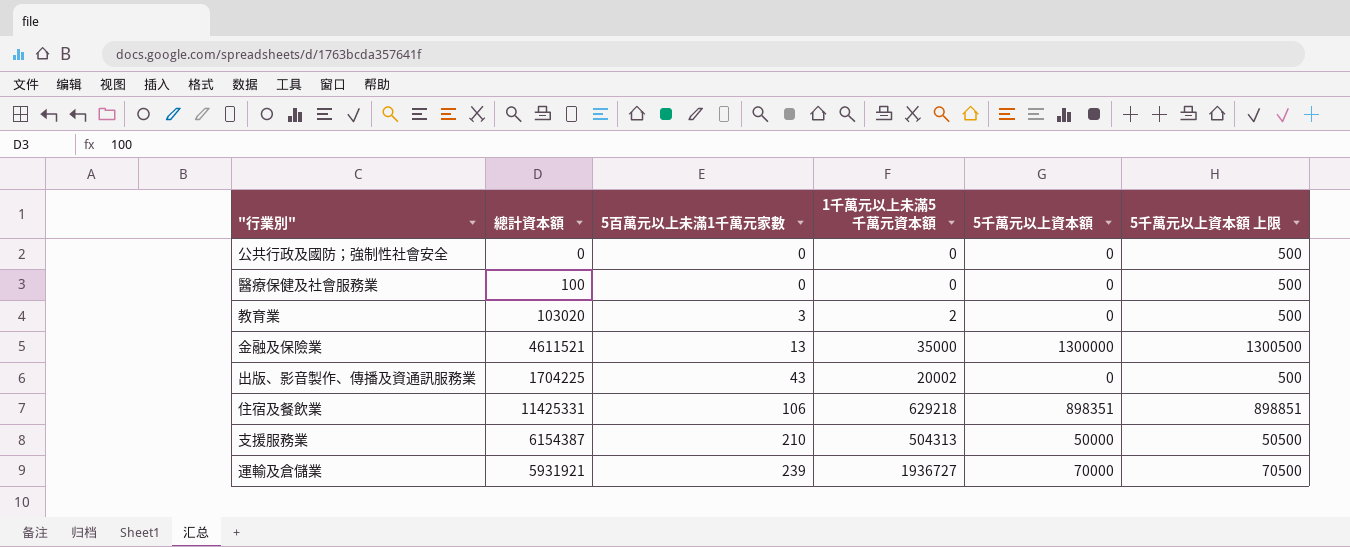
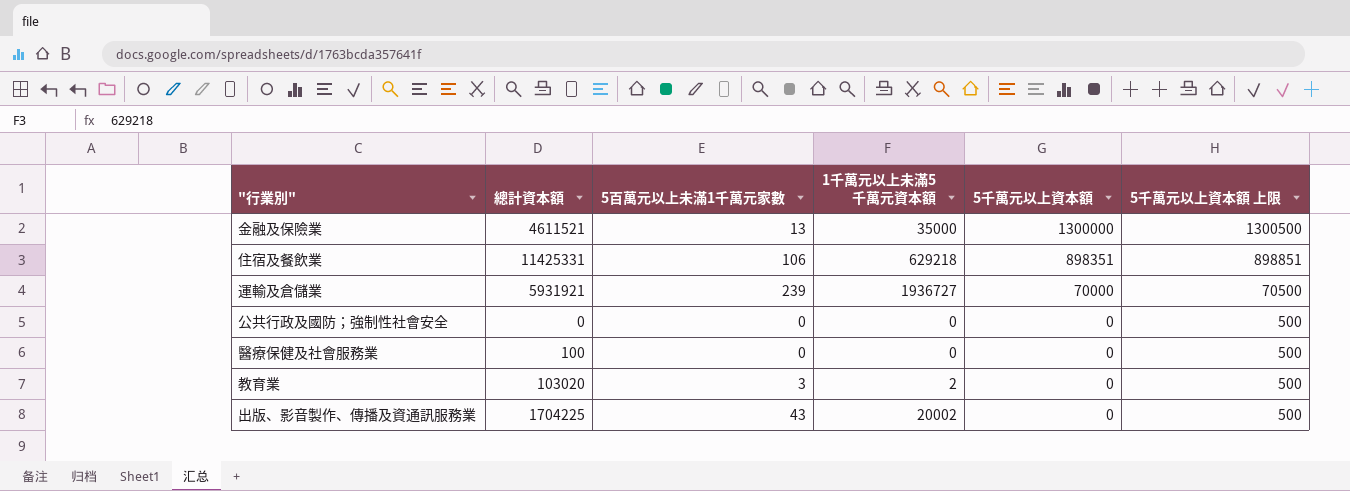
row order: 5百萬元以上未滿1千萬元家數 ascending -> 5千萬元以上資本額 descending
row 支援服務業: 6154387 | 210 | 504313 | 50000 | 50500 -> none

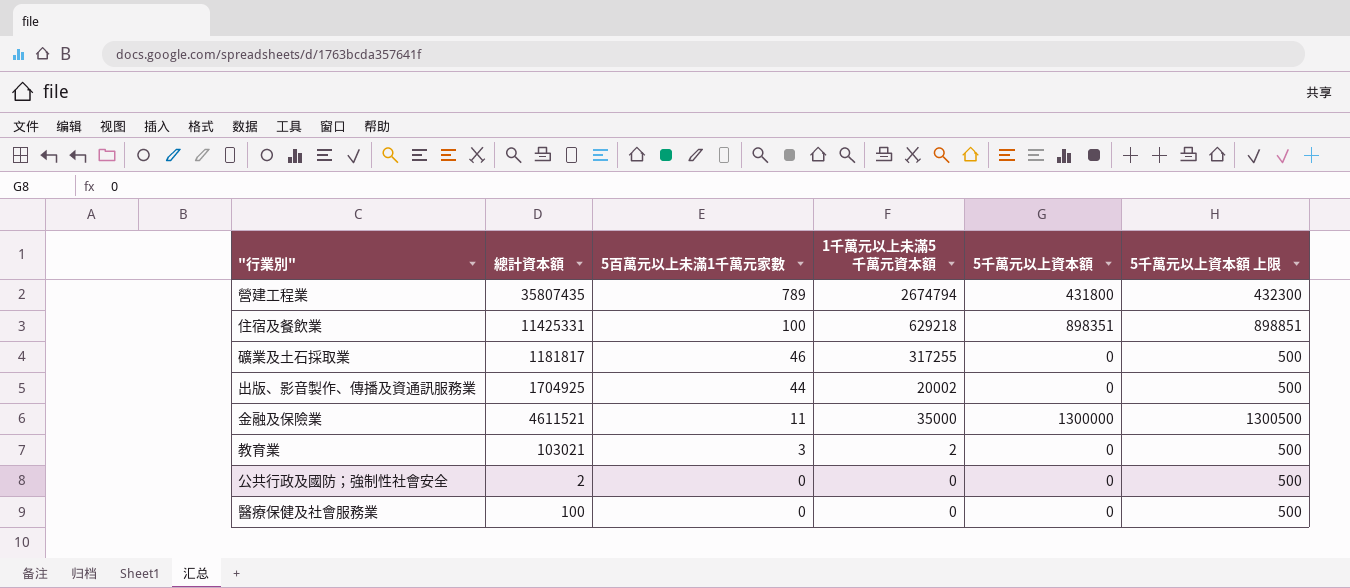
row order: 5千萬元以上資本額 descending -> 5百萬元以上未滿1千萬元家數 descending
row 運輸及倉儲業: 5931921 | 239 | 1936727 | 70000 | 70500 -> none
row 營建工程業: none -> 35807435 | 789 | 2674794 | 431800 | 432300
住宿及餐飲業 | 5百萬元以上未滿1千萬元家數: 106 -> 100
row 礦業及土石採取業: none -> 1181817 | 46 | 317255 | 0 | 500
出版、影音製作、傳播及資通訊服務業 | 總計資本額: 1704225 -> 1704925
出版、影音製作、傳播及資通訊服務業 | 5百萬元以上未滿1千萬元家數: 43 -> 44
金融及保險業 | 5百萬元以上未滿1千萬元家數: 13 -> 11
教育業 | 總計資本額: 103020 -> 103021
公共行政及國防；強制性社會安全 | 總計資本額: 0 -> 2

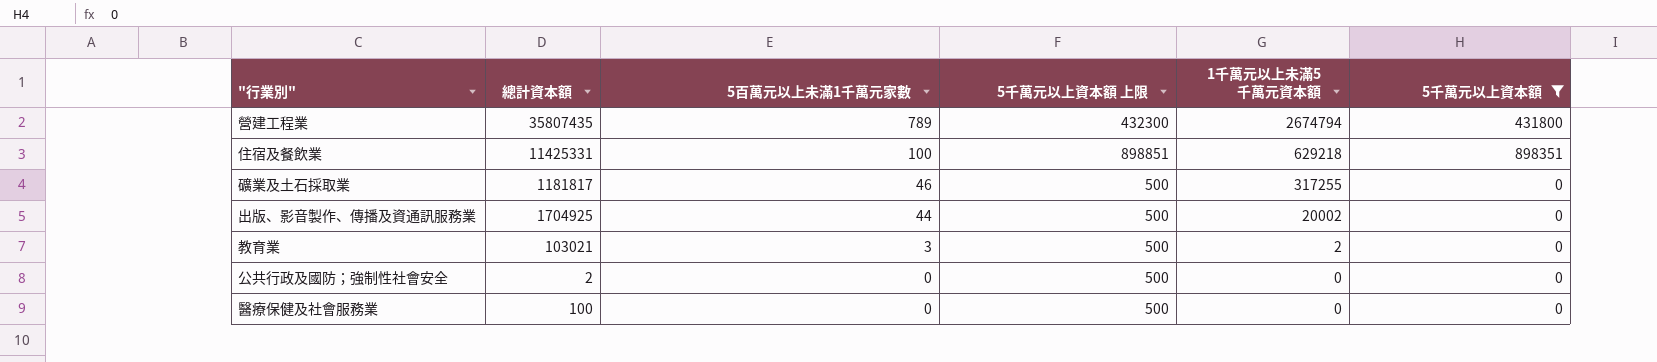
filter: none -> 5千萬元以上資本額 != 1300000
column 5千萬元以上資本額 上限 | position: 6 -> 4

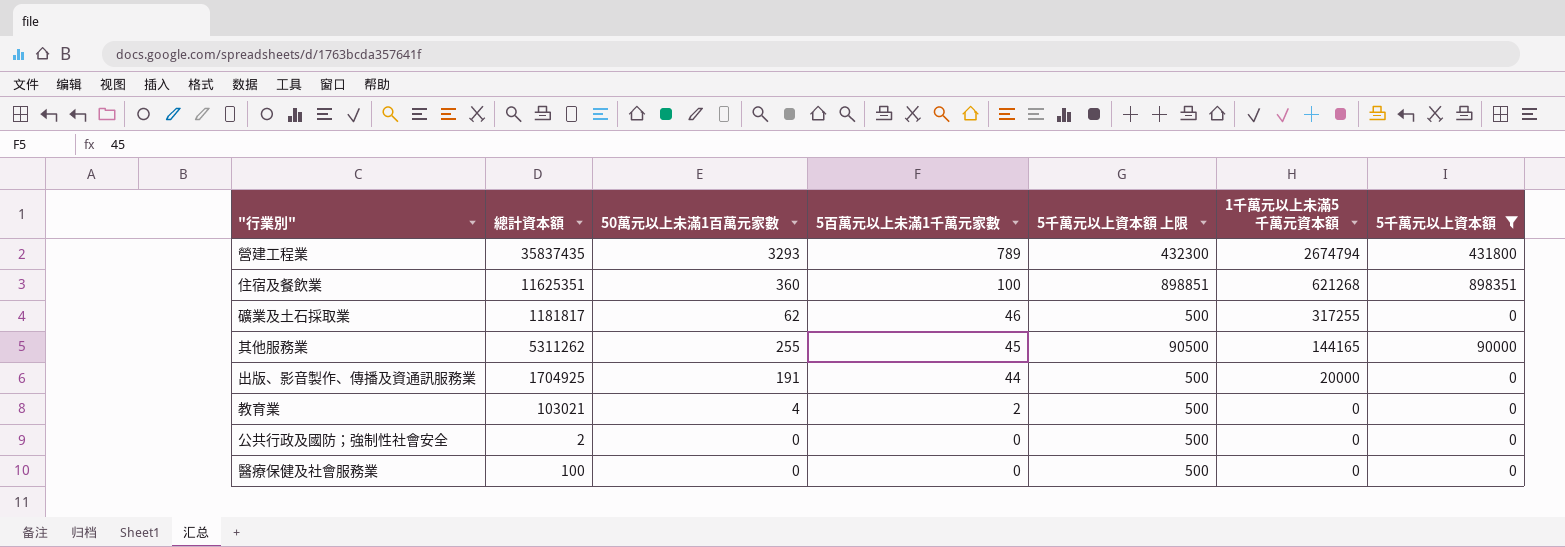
column 50萬元以上未滿1百萬元家數 | position: none -> 3
營建工程業 | 總計資本額: 35807435 -> 35837435
住宿及餐飲業 | 總計資本額: 11425331 -> 11625351
住宿及餐飲業 | 1千萬元以上未滿5千萬元資本額: 629218 -> 621268
row 其他服務業: none -> 5311262 | 255 | 45 | 90500 | 144165 | 90000
出版、影音製作、傳播及資通訊服務業 | 1千萬元以上未滿5千萬元資本額: 20002 -> 20000
教育業 | 5百萬元以上未滿1千萬元家數: 3 -> 2
教育業 | 1千萬元以上未滿5千萬元資本額: 2 -> 0

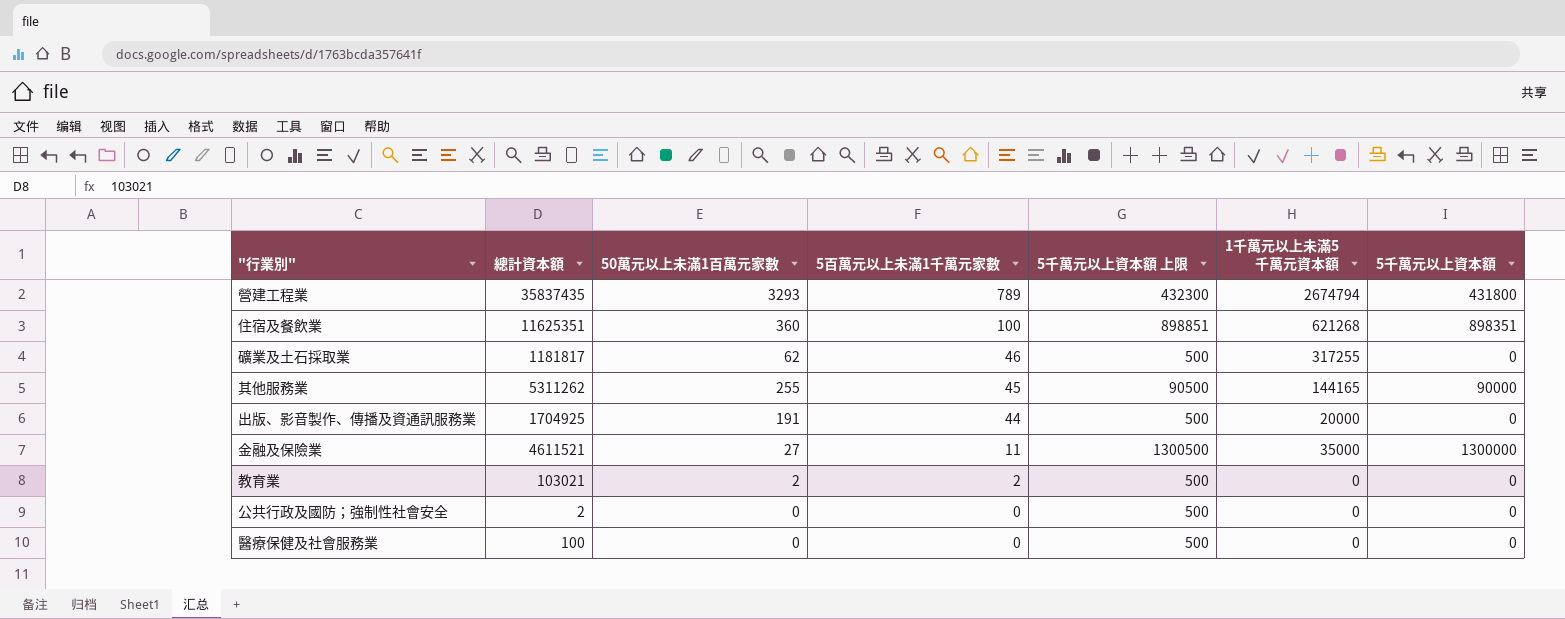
filter: 5千萬元以上資本額 != 1300000 -> none
教育業 | 50萬元以上未滿1百萬元家數: 4 -> 2

